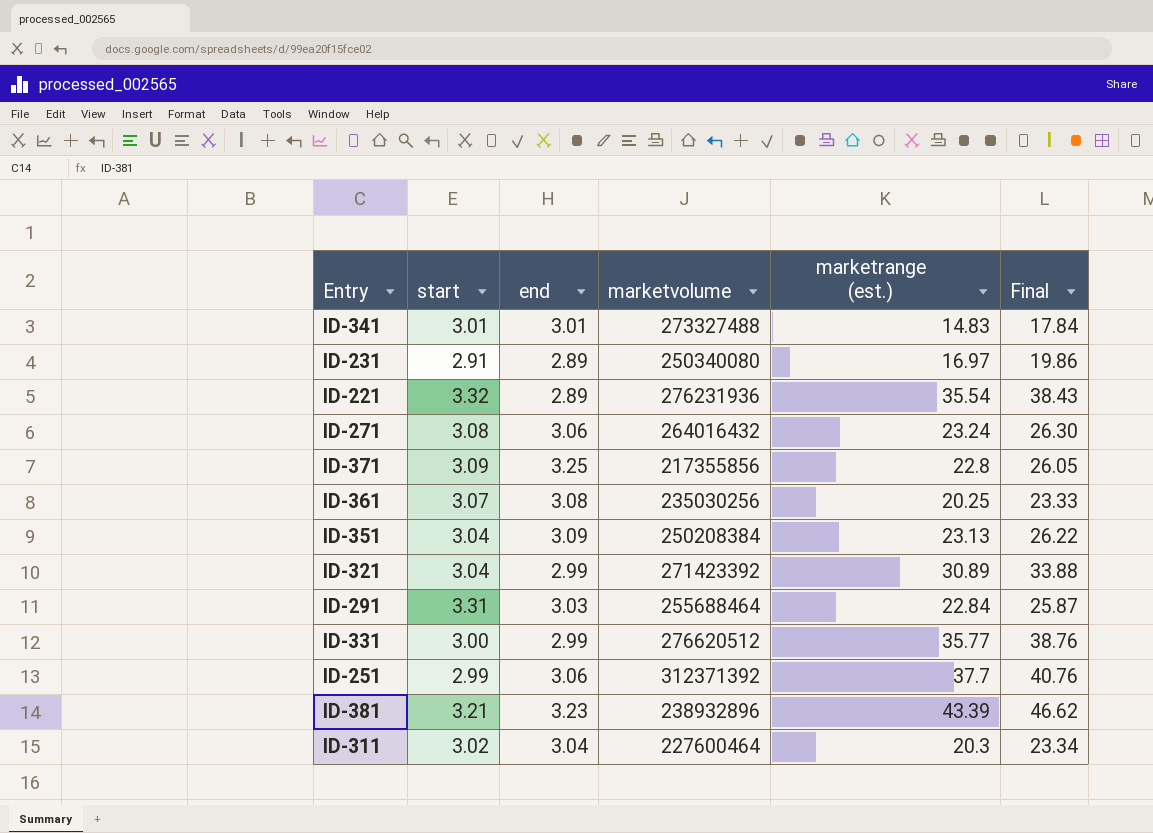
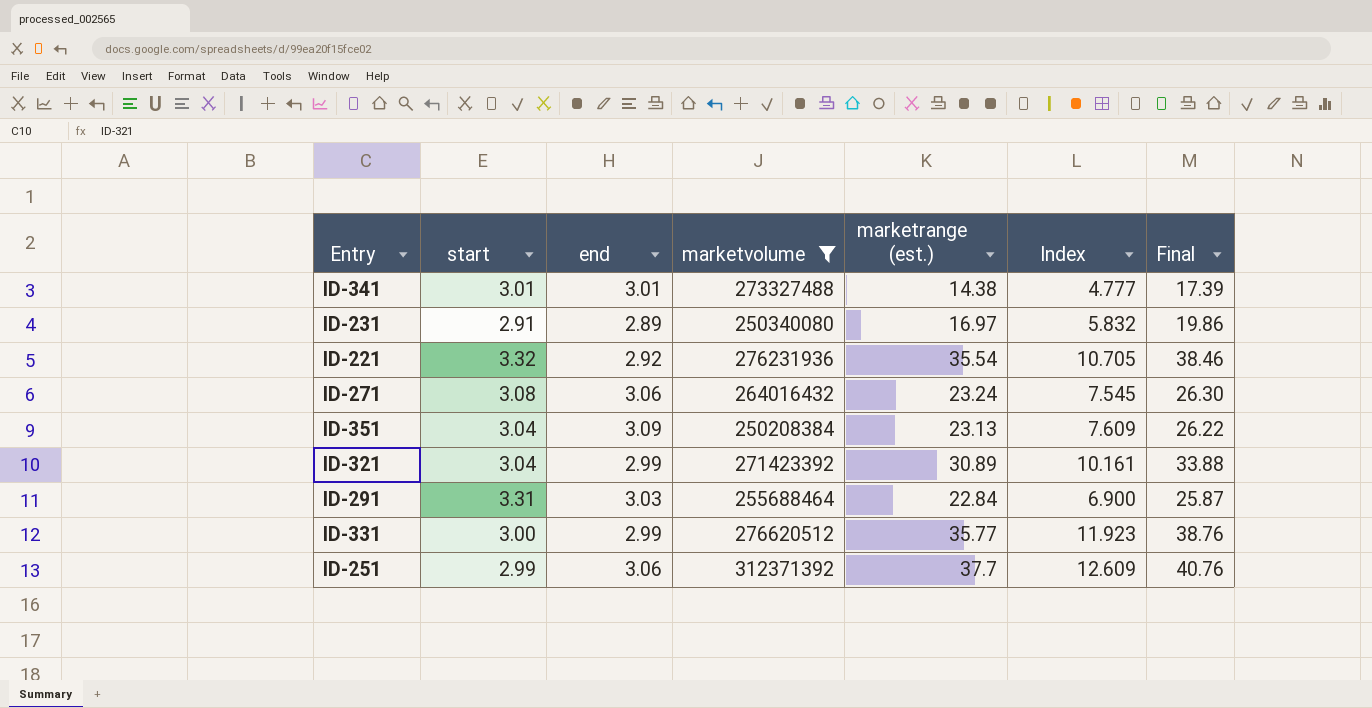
filter: none -> marketvolume >= 250208384
column Index | formula: none -> [marketrange (est.)] / [start]
ID-341 | marketrange (est.): 14.83 -> 14.38
ID-341 | Final: 17.84 -> 17.39
ID-221 | end: 2.89 -> 2.92
ID-221 | Final: 38.43 -> 38.46

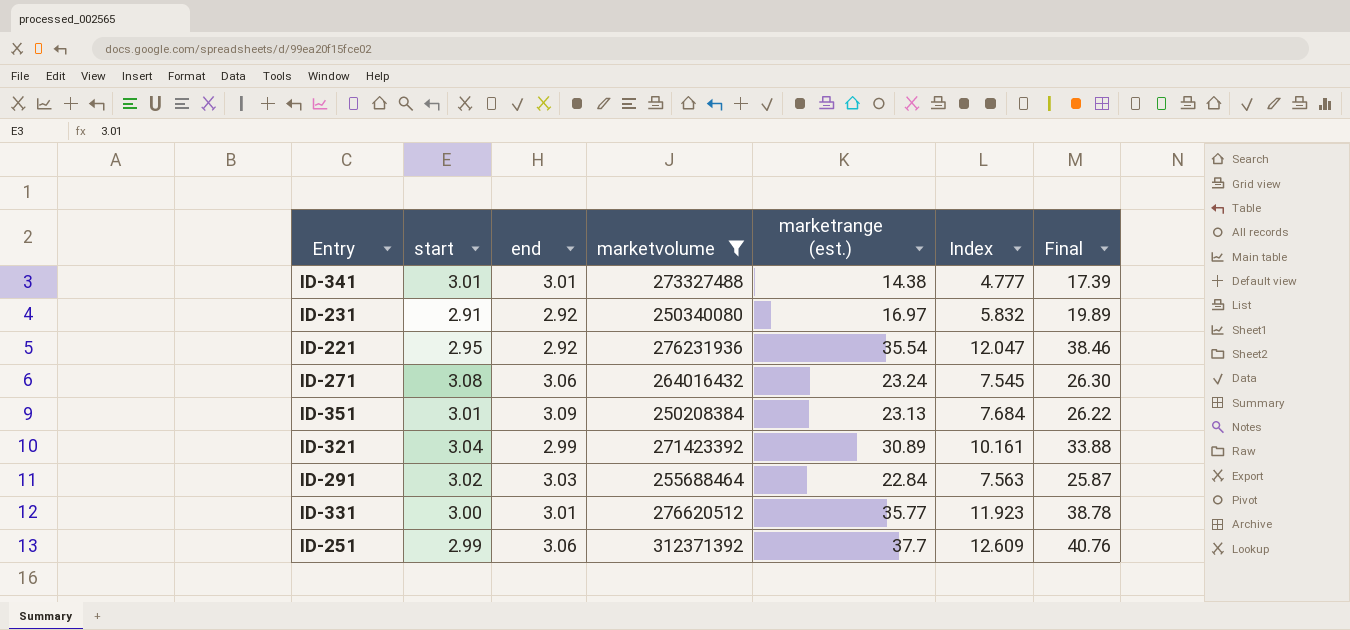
ID-231 | end: 2.89 -> 2.92
ID-231 | Final: 19.86 -> 19.89
ID-221 | start: 3.32 -> 2.95
ID-221 | Index: 10.705 -> 12.047
ID-351 | start: 3.04 -> 3.01
ID-351 | Index: 7.609 -> 7.684
ID-291 | start: 3.31 -> 3.02
ID-291 | Index: 6.900 -> 7.563
ID-331 | end: 2.99 -> 3.01
ID-331 | Final: 38.76 -> 38.78

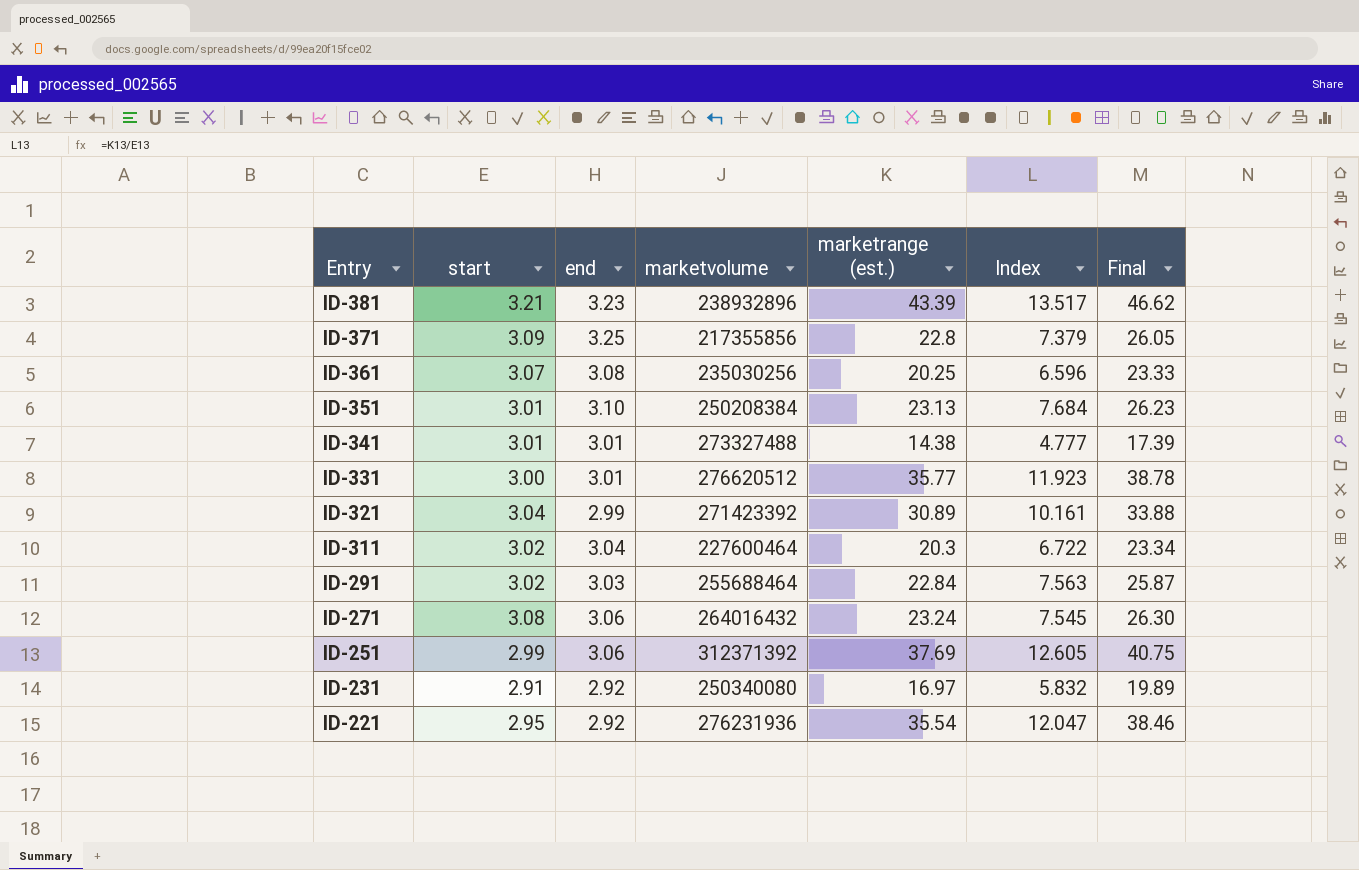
filter: marketvolume >= 250208384 -> none
row order: none -> Entry descending
ID-351 | end: 3.09 -> 3.10
ID-351 | Final: 26.22 -> 26.23
ID-251 | marketrange (est.): 37.7 -> 37.69
ID-251 | Index: 12.609 -> 12.605
ID-251 | Final: 40.76 -> 40.75

